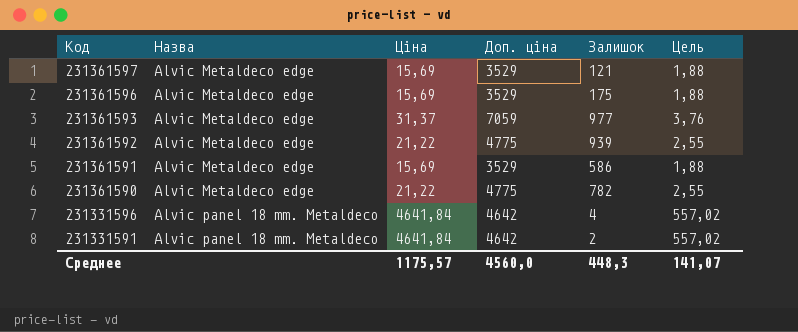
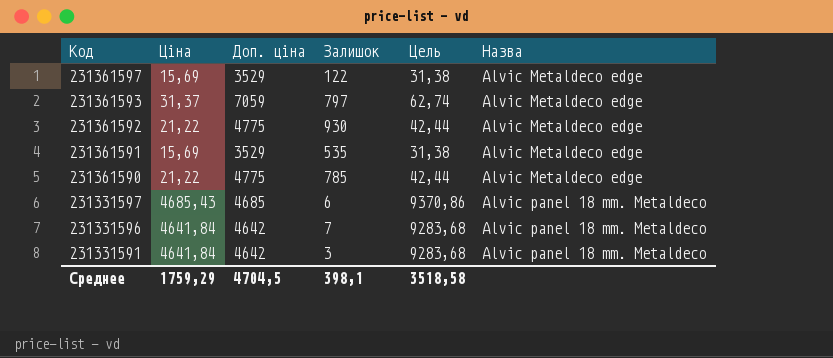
column Цель | formula: [Ціна] * 0,12 -> [Ціна] * 2
column Назва | position: 2 -> 6
row 231361596: Alvic Metaldeco edge | 15,69 | 3529 | 175 | 1,88 -> none
231361597 | Залишок: 121 -> 122
231361593 | Залишок: 977 -> 797
231361592 | Залишок: 939 -> 930
231361591 | Залишок: 586 -> 535
231361590 | Залишок: 782 -> 785
row 231331597: none -> 4685,43 | 4685 | 6 | 9370,86 | Alvic panel 18 mm. Metaldeco
231331596 | Залишок: 4 -> 7
231331591 | Залишок: 2 -> 3
Среднее | Ціна: 1175,57 -> 1759,29
Среднее | Доп. ціна: 4560,0 -> 4704,5
Среднее | Залишок: 448,3 -> 398,1
Среднее | Цель: 141,07 -> 3518,58

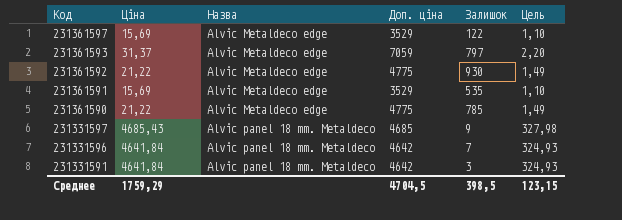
column Назва | position: 6 -> 3
column Цель | formula: [Ціна] * 2 -> [Ціна] * 0,07
231331597 | Залишок: 6 -> 9
Среднее | Залишок: 398,1 -> 398,5
Среднее | Цель: 3518,58 -> 123,15

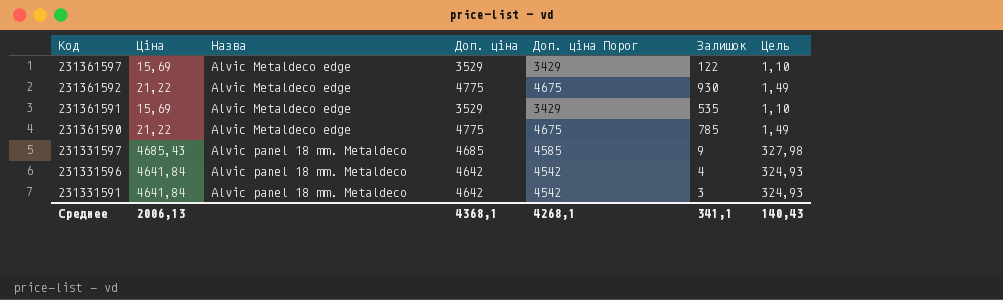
column Доп. ціна Порог | formula: none -> [Доп. ціна] - 100
row 231361593: 31,37 | Alvic Metaldeco edge | 7059 | 797 | 2,20 -> none
231331596 | Залишок: 7 -> 4
Среднее | Ціна: 1759,29 -> 2006,13
Среднее | Доп. ціна: 4704,5 -> 4368,1
Среднее | Залишок: 398,5 -> 341,1
Среднее | Цель: 123,15 -> 140,43

